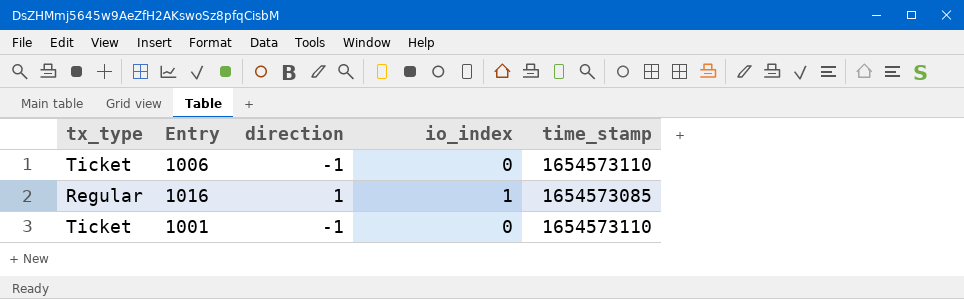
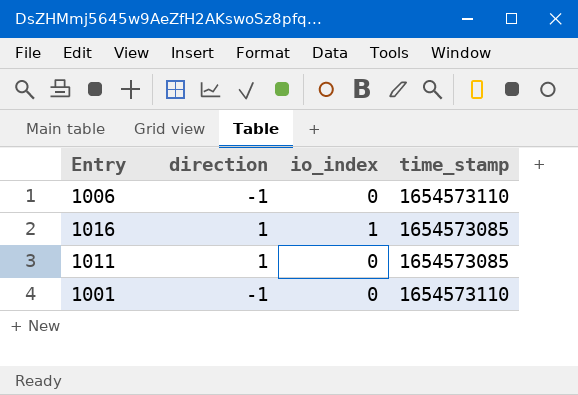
column tx_type | position: 1 -> none
row 1011: none -> 1 | 0 | 1654573085

